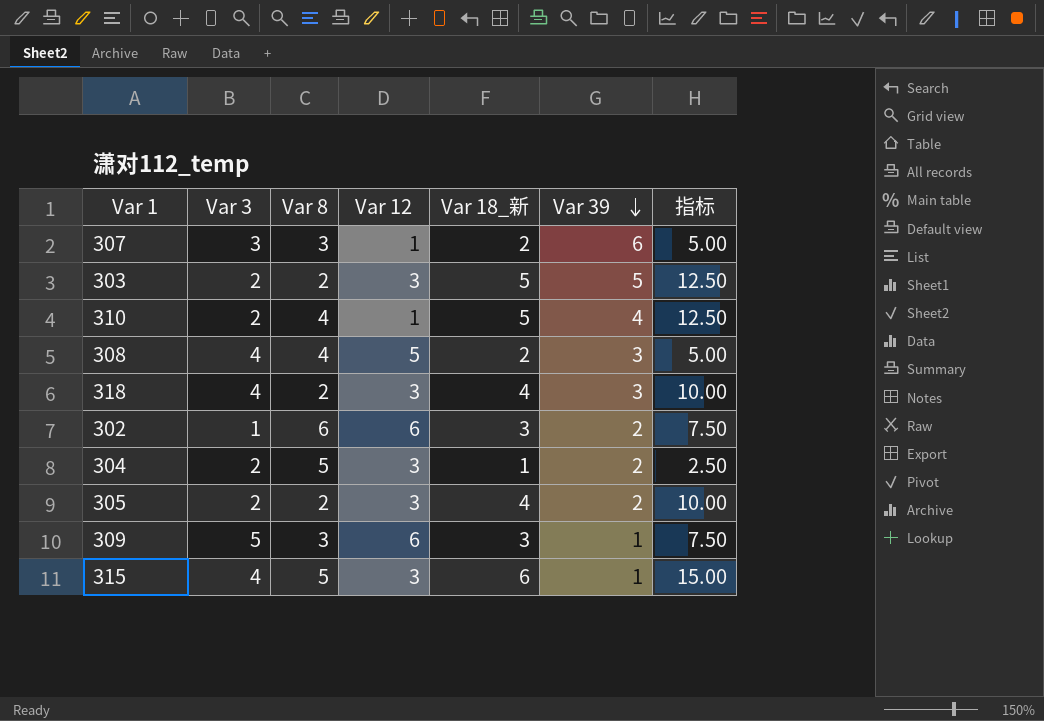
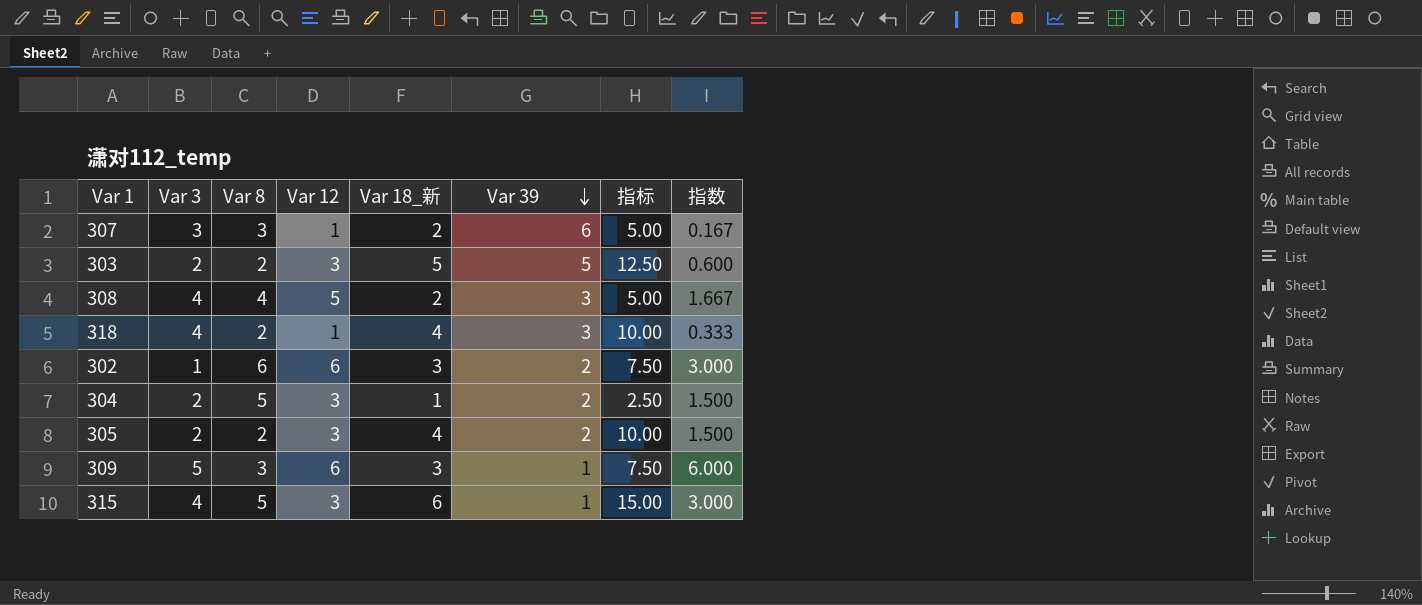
column 指数 | formula: none -> [Var 12] / [Var 39]
row 310: 2 | 4 | 1 | 5 | 4 | 12.50 -> none
318 | Var 12: 3 -> 1

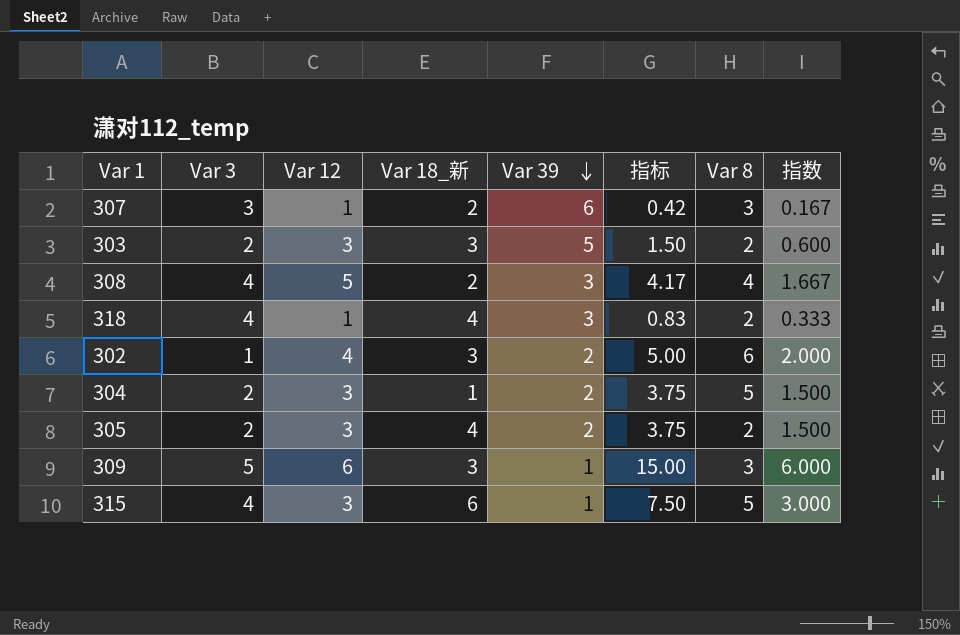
column 指标 | formula: [Var 18_新] * 2.5 -> [指数] * 2.5
column Var 8 | position: 3 -> 7
303 | Var 18_新: 5 -> 3
302 | Var 12: 6 -> 4
302 | 指数: 3.000 -> 2.000

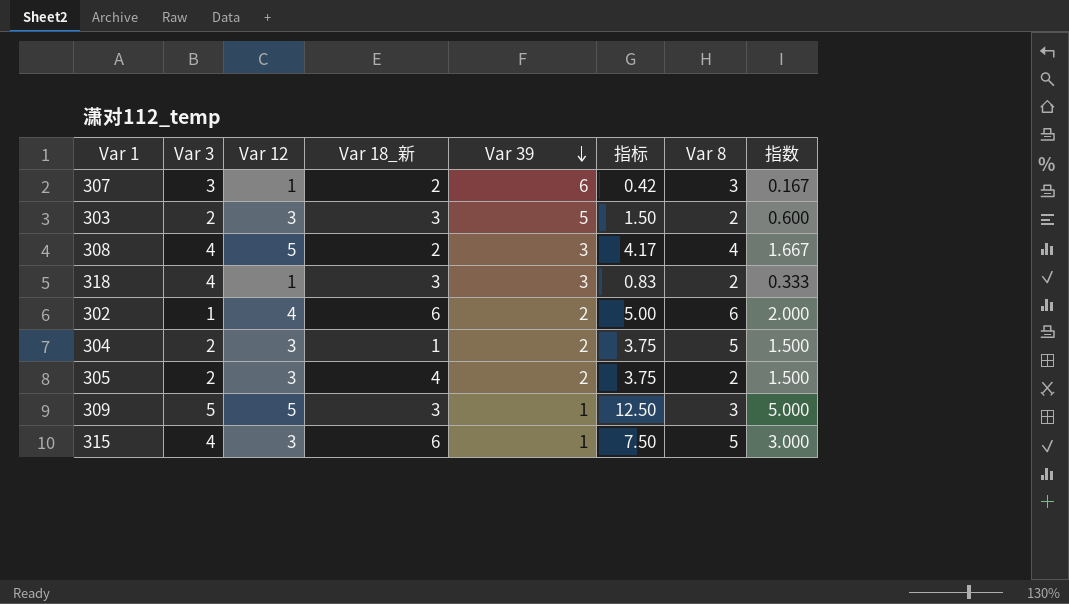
318 | Var 18_新: 4 -> 3
302 | Var 18_新: 3 -> 6
309 | Var 12: 6 -> 5
309 | 指标: 15.00 -> 12.50
309 | 指数: 6.000 -> 5.000

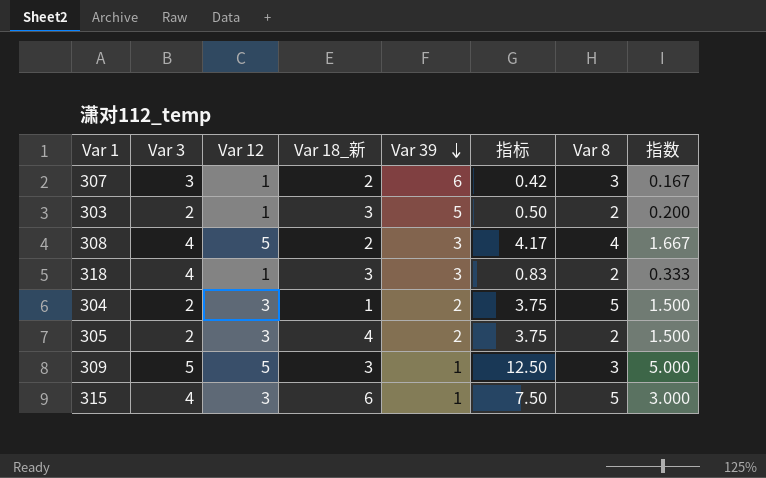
row 302: 1 | 4 | 6 | 2 | 5.00 | 6 | 2.000 -> none
303 | Var 12: 3 -> 1
303 | 指标: 1.50 -> 0.50
303 | 指数: 0.600 -> 0.200

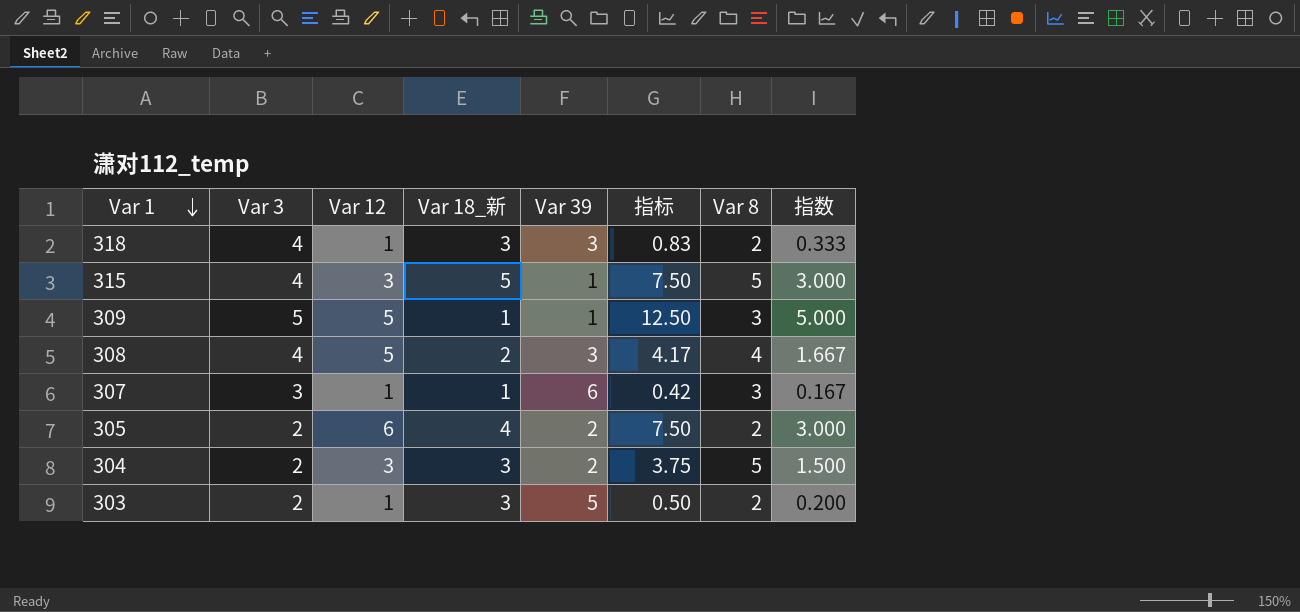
row order: Var 39 descending -> Var 1 descending
315 | Var 18_新: 6 -> 5
309 | Var 18_新: 3 -> 1
307 | Var 18_新: 2 -> 1
305 | Var 12: 3 -> 6
305 | 指标: 3.75 -> 7.50
305 | 指数: 1.500 -> 3.000
304 | Var 18_新: 1 -> 3

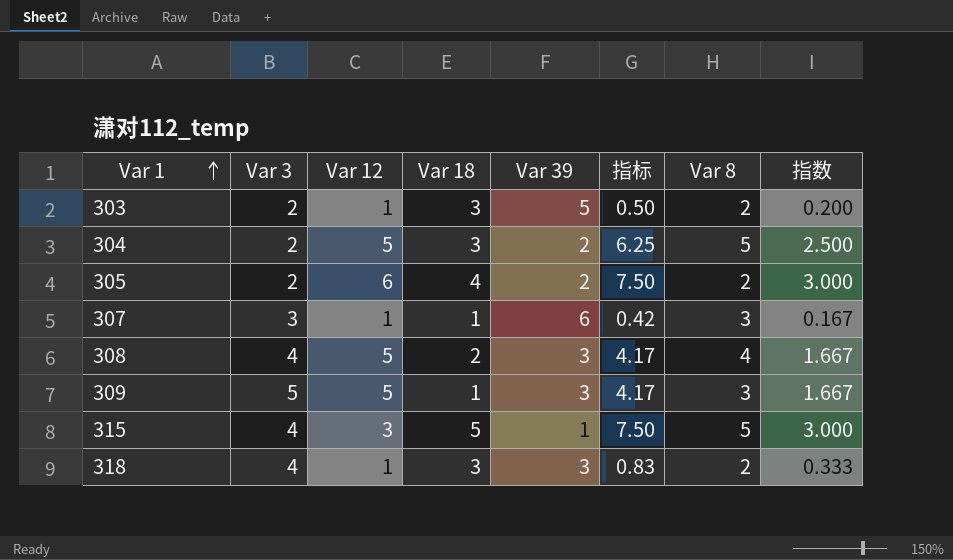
row order: Var 1 descending -> Var 1 ascending
column name: Var 18_新 -> Var 18
304 | Var 12: 3 -> 5
304 | 指标: 3.75 -> 6.25
304 | 指数: 1.500 -> 2.500
309 | Var 39: 1 -> 3
309 | 指标: 12.50 -> 4.17
309 | 指数: 5.000 -> 1.667

